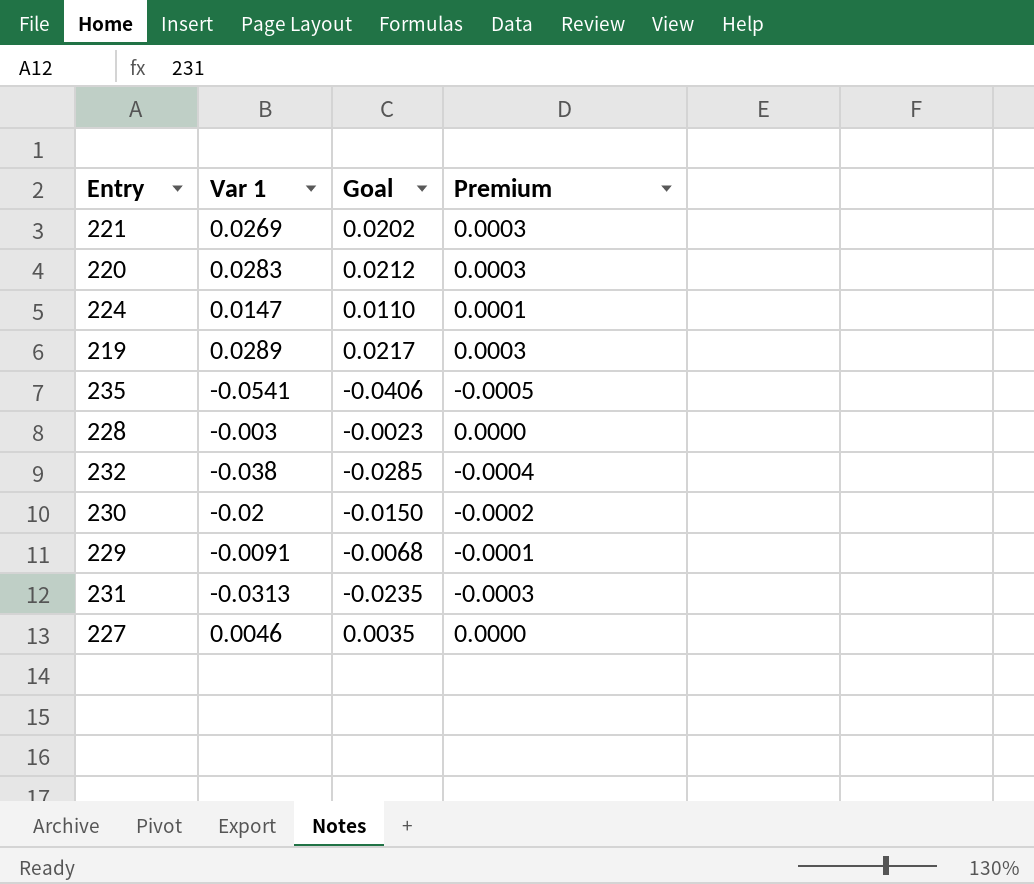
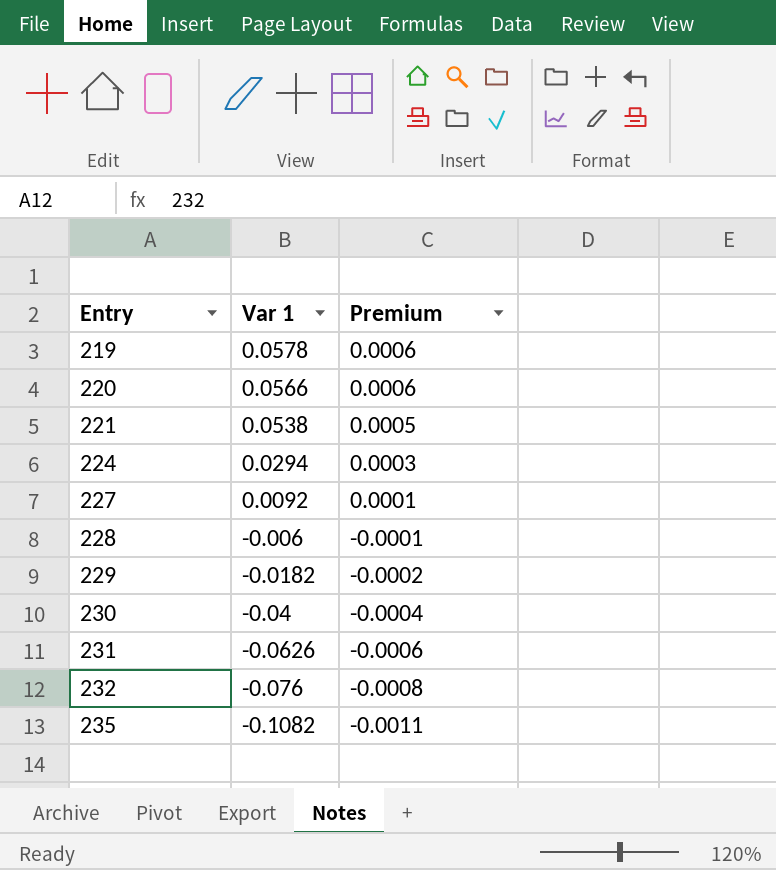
row order: none -> Entry ascending
column Goal | formula: [Var 1] * 0.75 -> none
219 | Var 1: 0.0289 -> 0.0578
219 | Premium: 0.0003 -> 0.0006
220 | Var 1: 0.0283 -> 0.0566
220 | Premium: 0.0003 -> 0.0006
221 | Var 1: 0.0269 -> 0.0538
221 | Premium: 0.0003 -> 0.0005
224 | Var 1: 0.0147 -> 0.0294
224 | Premium: 0.0001 -> 0.0003
227 | Var 1: 0.0046 -> 0.0092
227 | Premium: 0.0000 -> 0.0001
228 | Var 1: -0.003 -> -0.006
228 | Premium: 0.0000 -> -0.0001
229 | Var 1: -0.0091 -> -0.0182
229 | Premium: -0.0001 -> -0.0002
230 | Var 1: -0.02 -> -0.04
230 | Premium: -0.0002 -> -0.0004
231 | Var 1: -0.0313 -> -0.0626
231 | Premium: -0.0003 -> -0.0006
232 | Var 1: -0.038 -> -0.076
232 | Premium: -0.0004 -> -0.0008
235 | Var 1: -0.0541 -> -0.1082
235 | Premium: -0.0005 -> -0.0011

